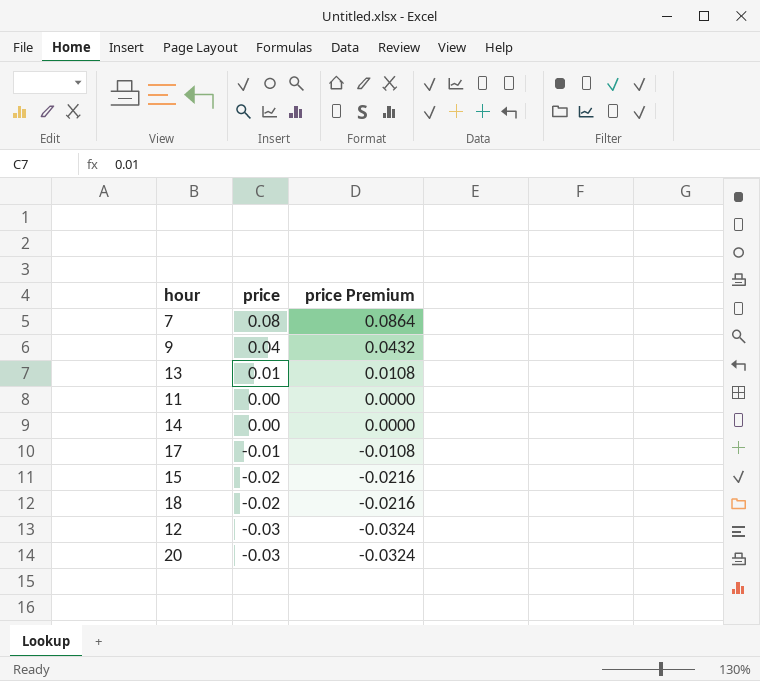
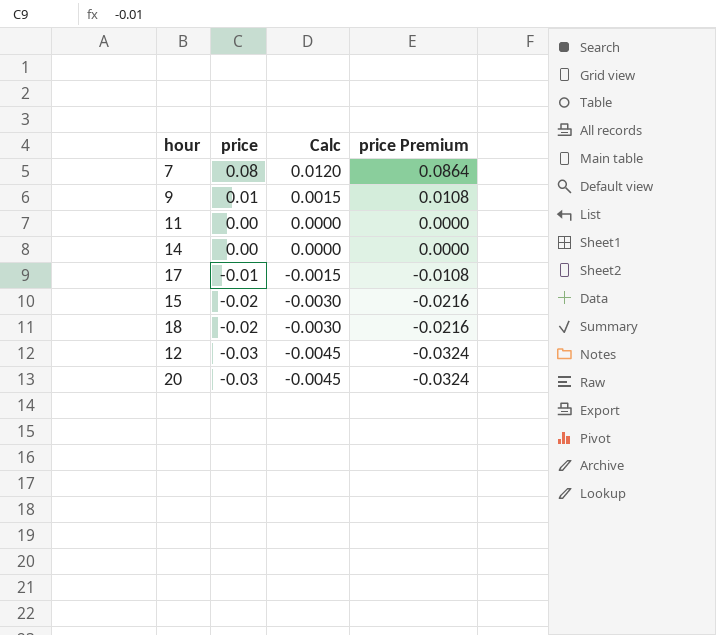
column Calc | formula: none -> [price] * 0.15
row 13: 0.01 | 0.0108 -> none
9 | price: 0.04 -> 0.01
9 | price Premium: 0.0432 -> 0.0108

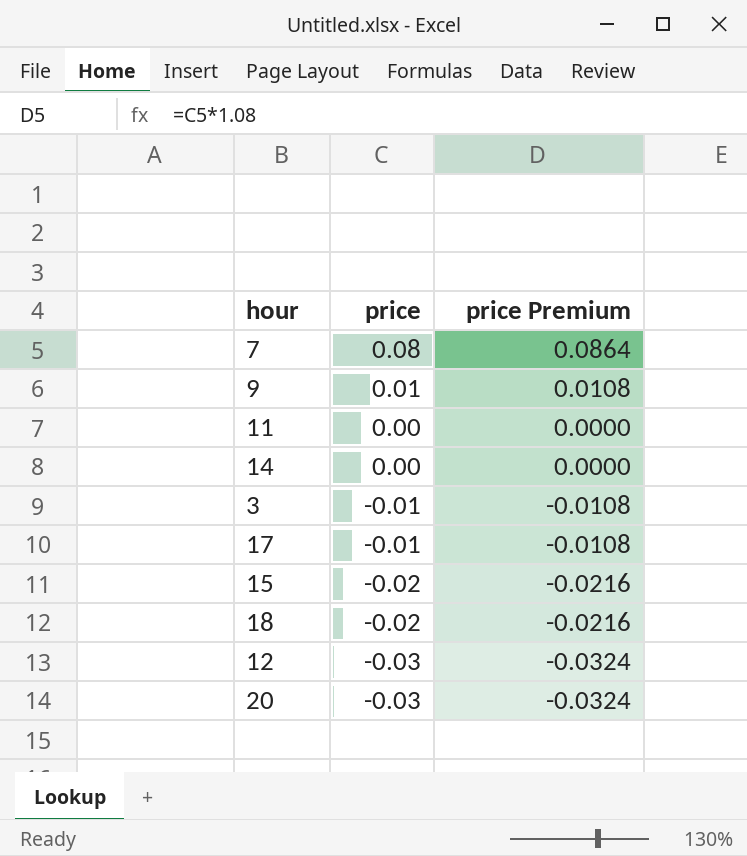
column Calc | formula: [price] * 0.15 -> none
row 3: none -> -0.01 | -0.0108

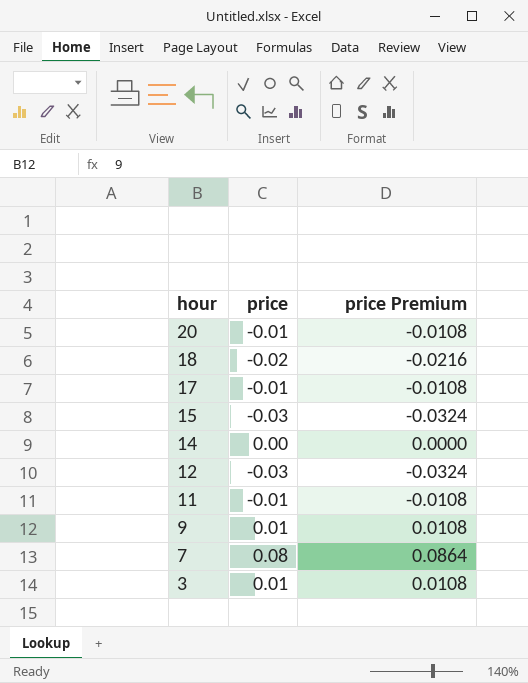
row order: price descending -> hour descending
20 | price: -0.03 -> -0.01
20 | price Premium: -0.0324 -> -0.0108
15 | price: -0.02 -> -0.03
15 | price Premium: -0.0216 -> -0.0324
11 | price: 0.00 -> -0.01
11 | price Premium: 0.0000 -> -0.0108
3 | price: -0.01 -> 0.01
3 | price Premium: -0.0108 -> 0.0108

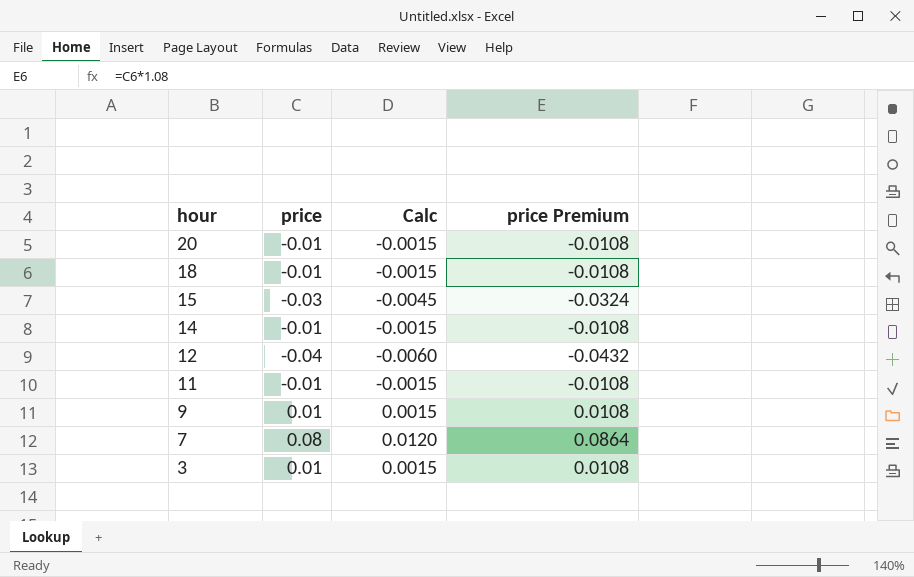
column Calc | formula: none -> [price] * 0.15
row 17: -0.01 | -0.0108 -> none
18 | price: -0.02 -> -0.01
18 | price Premium: -0.0216 -> -0.0108
14 | price: 0.00 -> -0.01
14 | price Premium: 0.0000 -> -0.0108
12 | price: -0.03 -> -0.04
12 | price Premium: -0.0324 -> -0.0432

